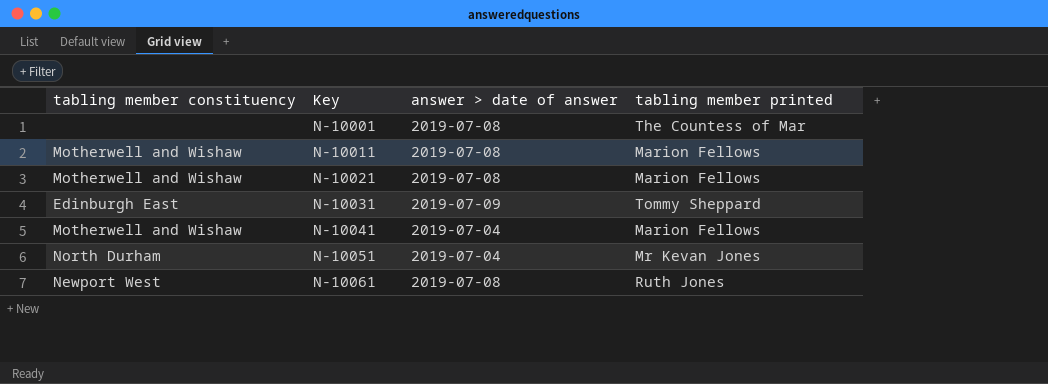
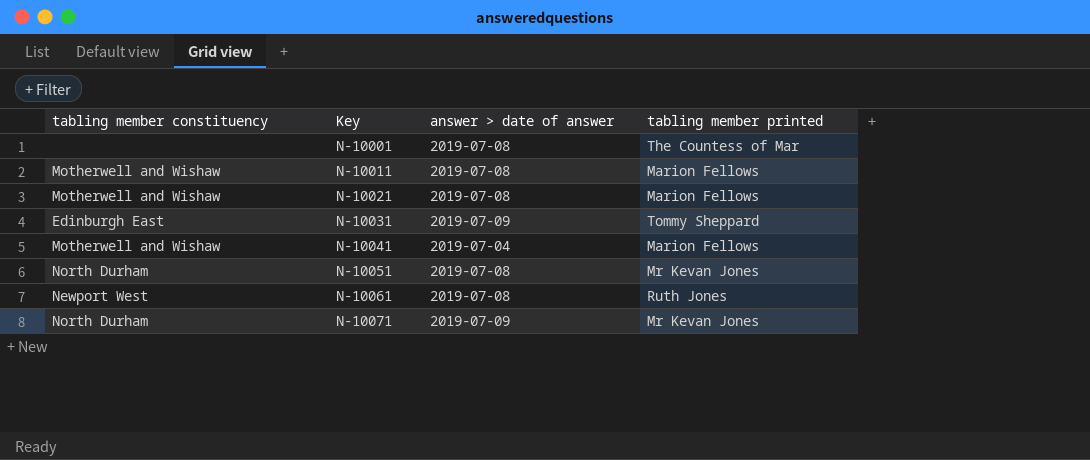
N-10051 | answer > date of answer: 2019-07-04 -> 2019-07-08
row N-10071: none -> North Durham | 2019-07-09 | Mr Kevan Jones

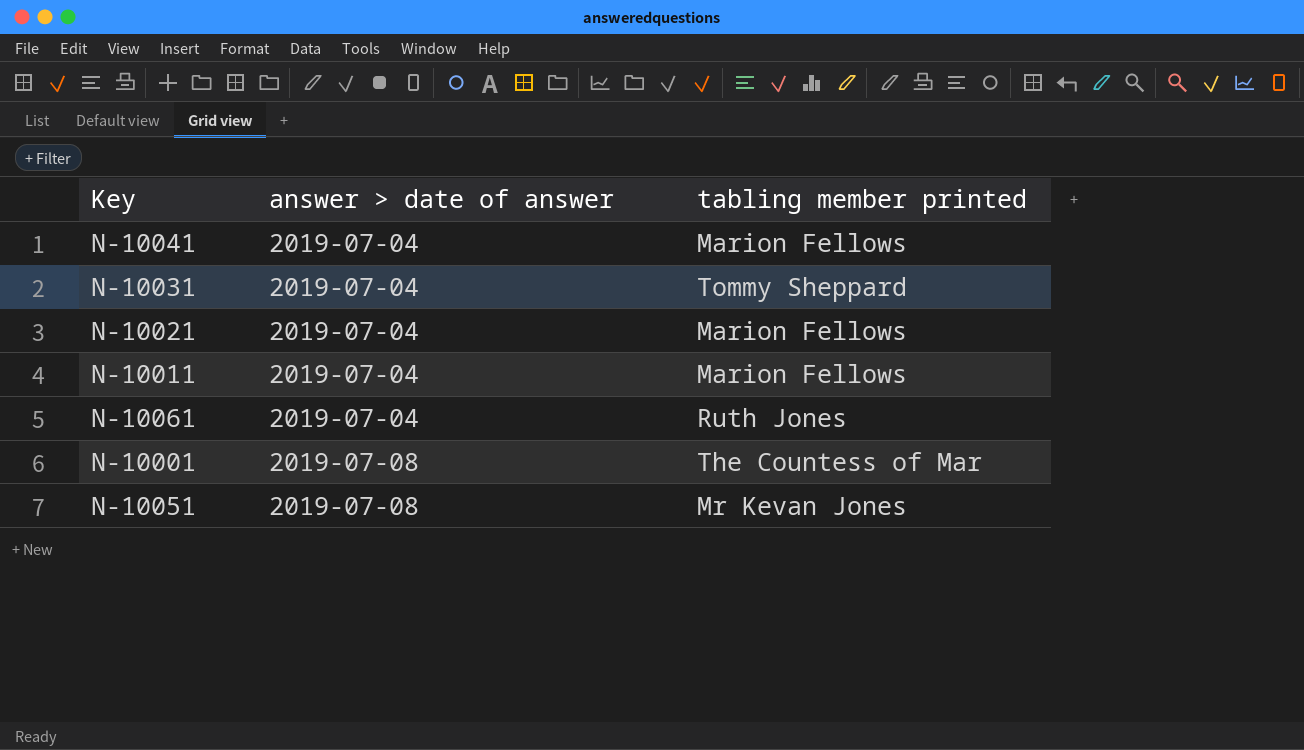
row order: Key ascending -> answer > date of answer ascending
column tabling member constituency | position: 1 -> none
row N-10071: North Durham | 2019-07-09 | Mr Kevan Jones -> none
N-10031 | answer > date of answer: 2019-07-09 -> 2019-07-04
N-10021 | answer > date of answer: 2019-07-08 -> 2019-07-04
N-10011 | answer > date of answer: 2019-07-08 -> 2019-07-04
N-10061 | answer > date of answer: 2019-07-08 -> 2019-07-04

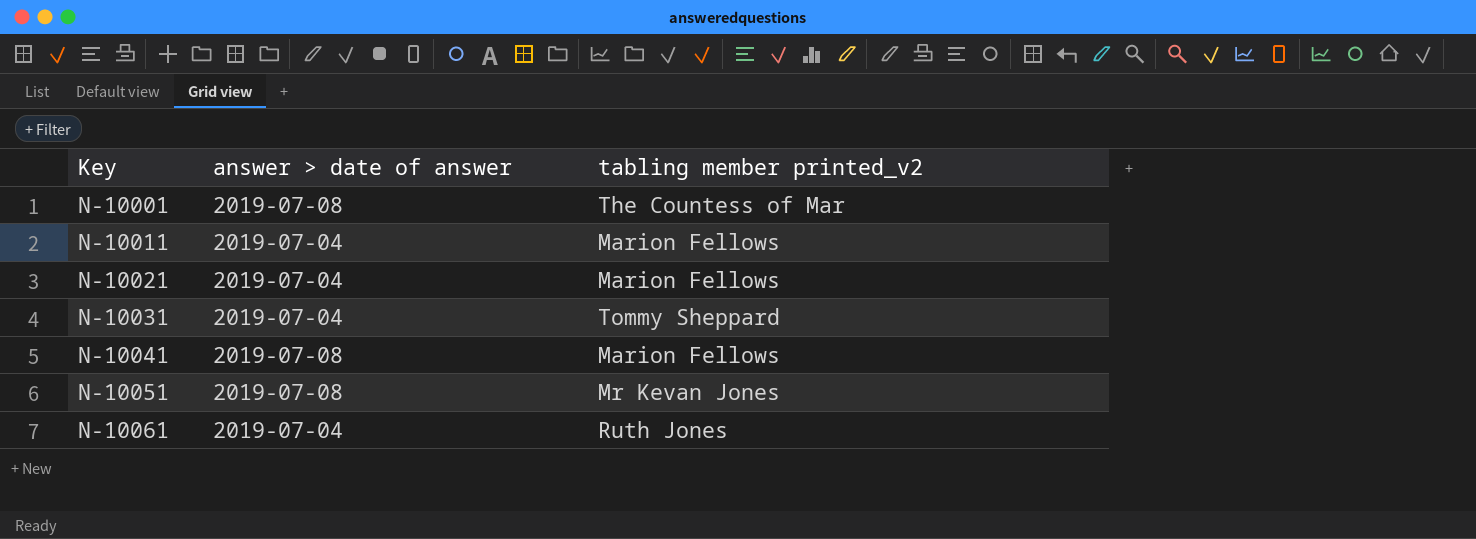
row order: answer > date of answer ascending -> Key ascending
column name: tabling member printed -> tabling member printed_v2
N-10041 | answer > date of answer: 2019-07-04 -> 2019-07-08

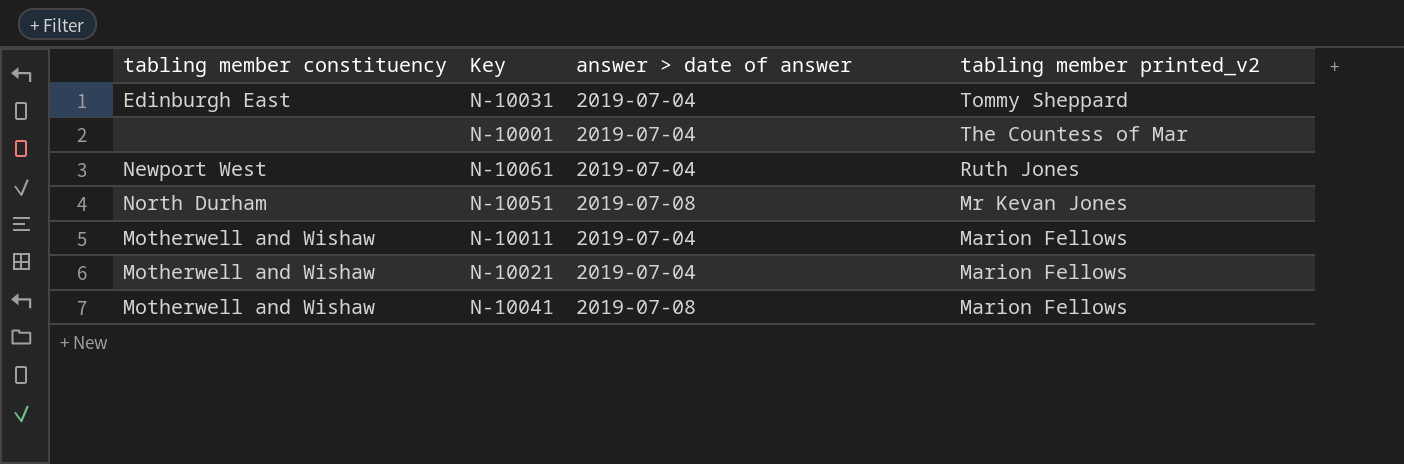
row order: Key ascending -> tabling member printed_v2 descending
column tabling member constituency | position: none -> 1
N-10001 | answer > date of answer: 2019-07-08 -> 2019-07-04

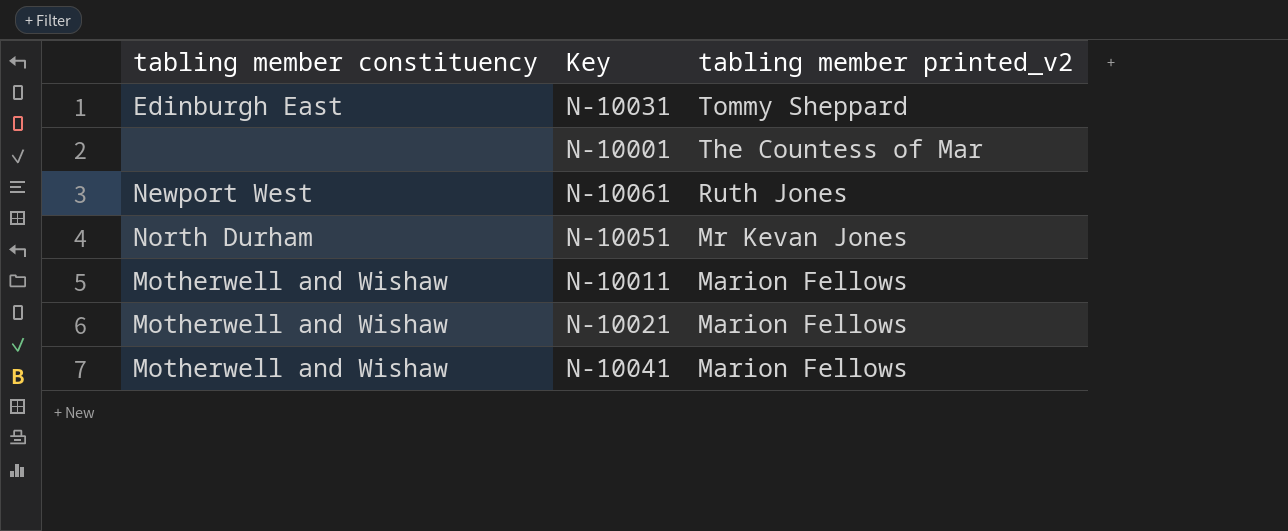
column answer > date of answer | position: 3 -> none

